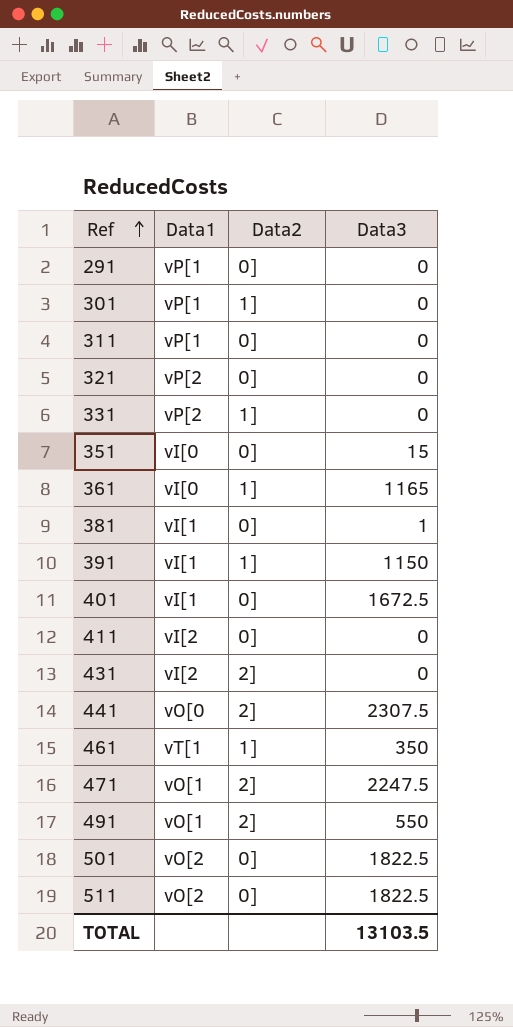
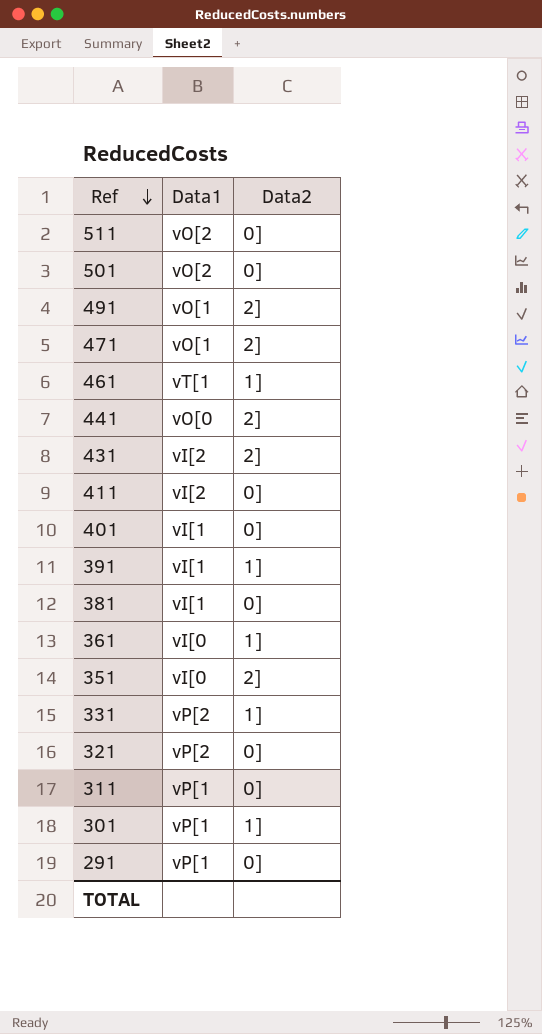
row order: Ref ascending -> Ref descending
column Data3 | position: 4 -> none
351 | Data2: 0] -> 2]

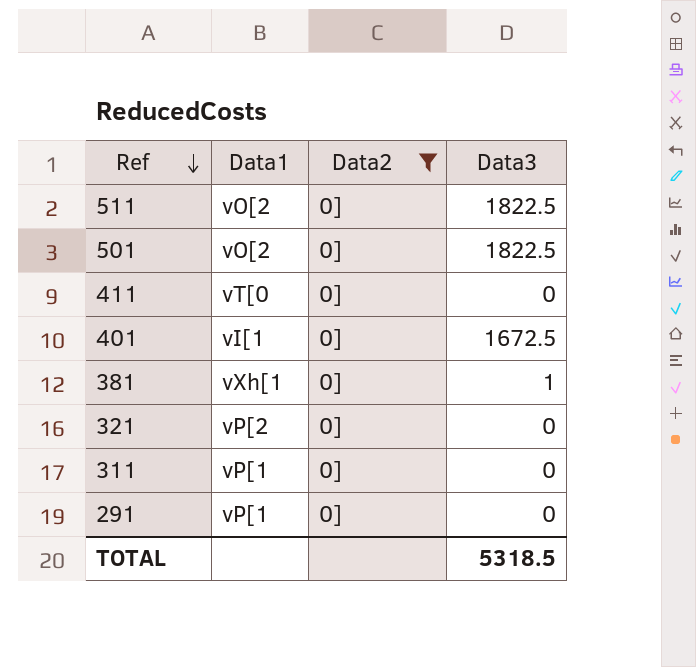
filter: none -> Data2 = 0]
column Data3 | position: none -> 4
411 | Data1: vI[2 -> vT[0
381 | Data1: vI[1 -> vXh[1

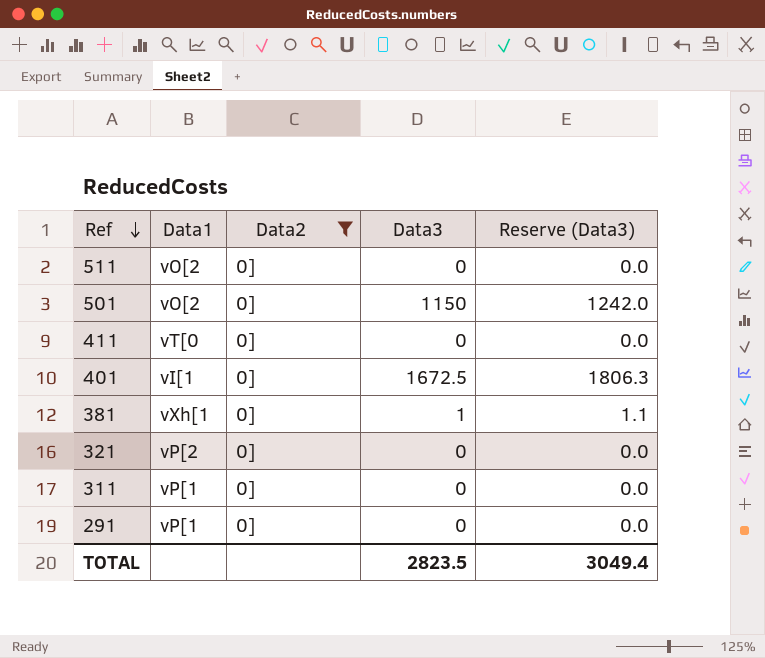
column Reserve (Data3) | formula: none -> [Data3] * 1.08
511 | Data3: 1822.5 -> 0
501 | Data3: 1822.5 -> 1150
TOTAL | Data3: 5318.5 -> 2823.5

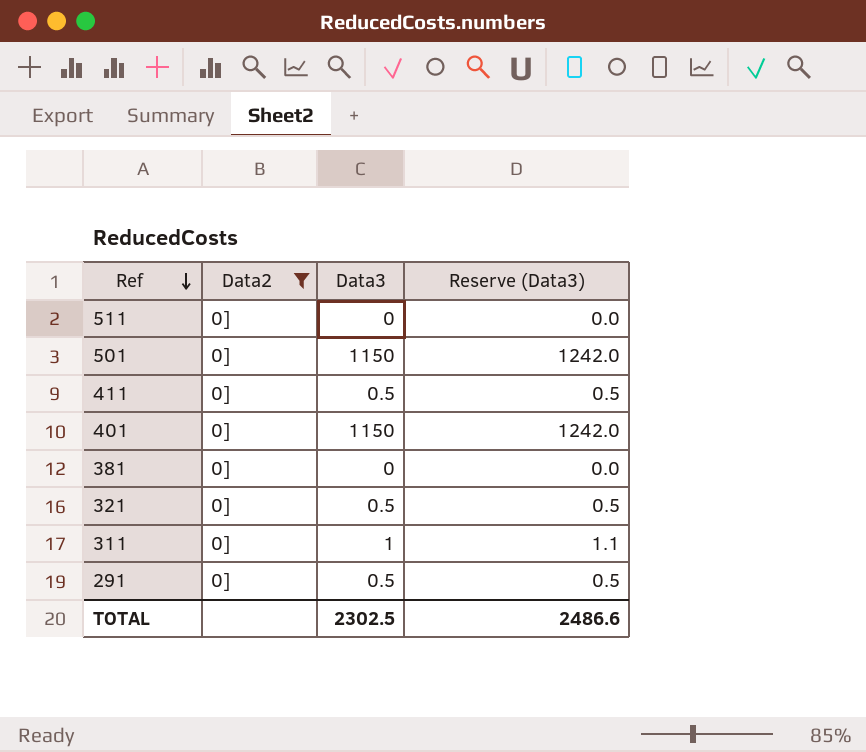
column Data1 | position: 2 -> none
411 | Data3: 0 -> 0.5
411 | Reserve (Data3): 0.0 -> 0.5
401 | Data3: 1672.5 -> 1150
401 | Reserve (Data3): 1806.3 -> 1242.0
381 | Data3: 1 -> 0
381 | Reserve (Data3): 1.1 -> 0.0
321 | Data3: 0 -> 0.5
321 | Reserve (Data3): 0.0 -> 0.5
311 | Data3: 0 -> 1
311 | Reserve (Data3): 0.0 -> 1.1
291 | Data3: 0 -> 0.5
291 | Reserve (Data3): 0.0 -> 0.5
TOTAL | Data3: 2823.5 -> 2302.5
TOTAL | Reserve (Data3): 3049.4 -> 2486.6

